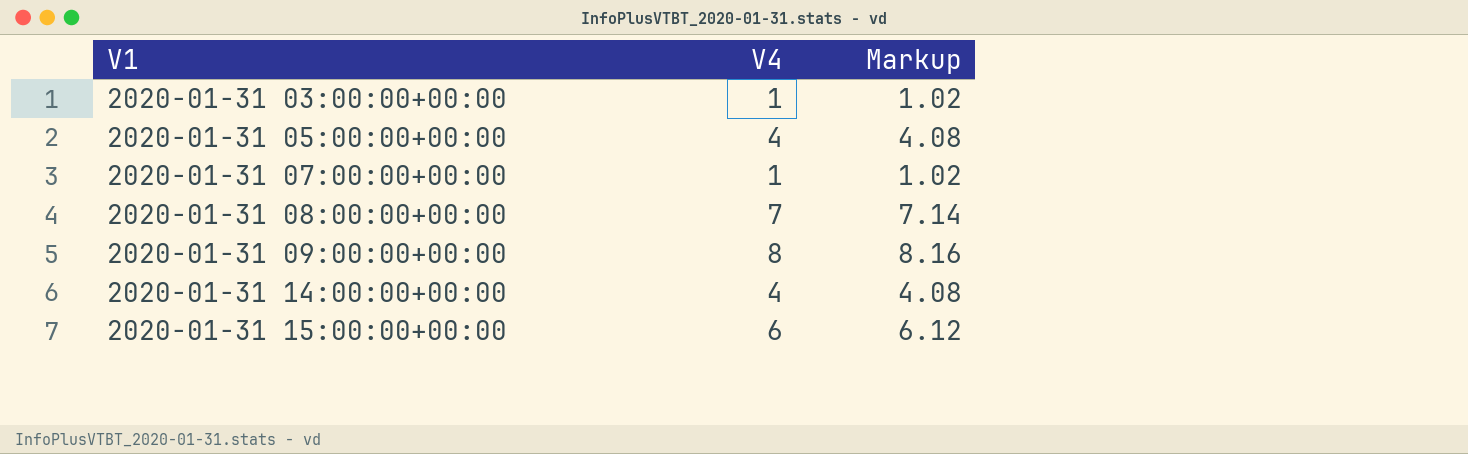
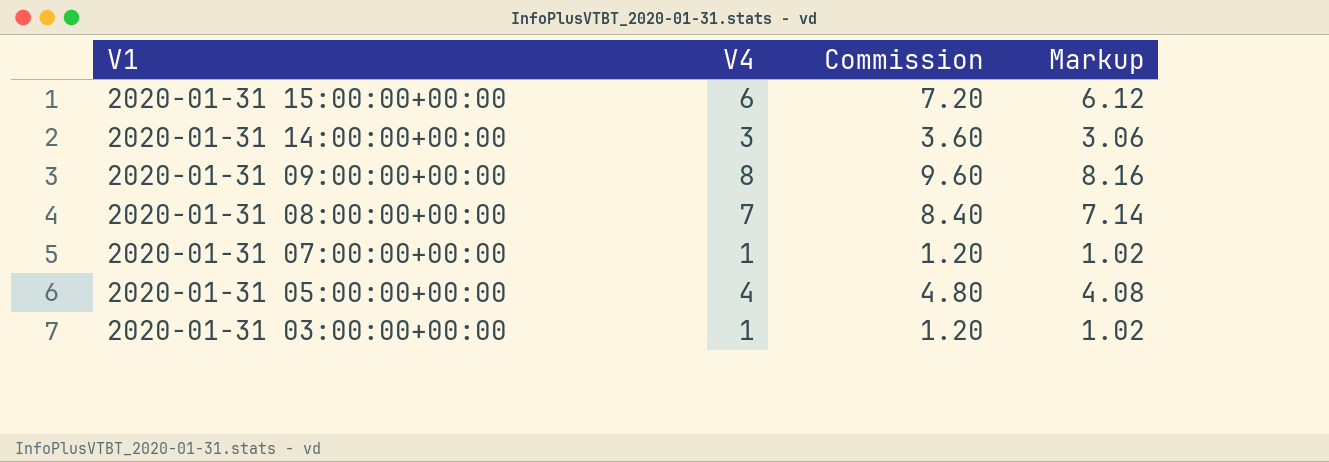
row order: V1 ascending -> V1 descending
column Commission | formula: none -> [V4] * 1.2
2020-01-31 14:00:00+00:00 | V4: 4 -> 3
2020-01-31 14:00:00+00:00 | Markup: 4.08 -> 3.06

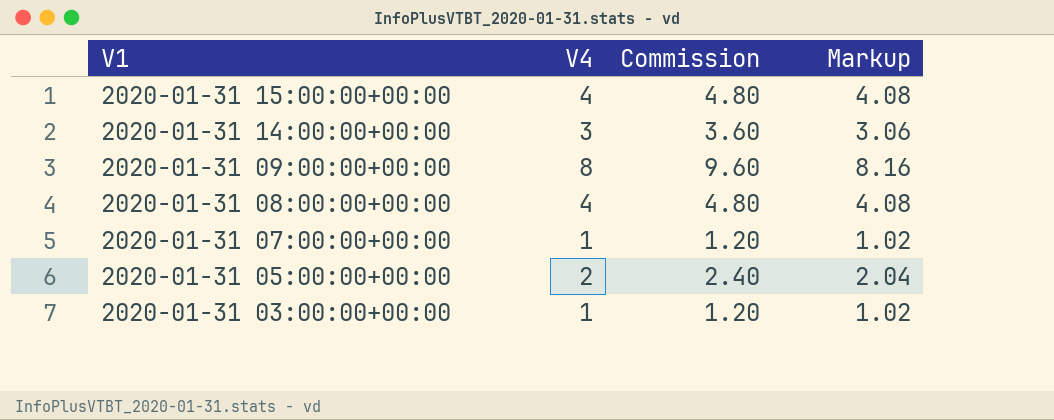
2020-01-31 15:00:00+00:00 | V4: 6 -> 4
2020-01-31 15:00:00+00:00 | Commission: 7.20 -> 4.80
2020-01-31 15:00:00+00:00 | Markup: 6.12 -> 4.08
2020-01-31 08:00:00+00:00 | V4: 7 -> 4
2020-01-31 08:00:00+00:00 | Commission: 8.40 -> 4.80
2020-01-31 08:00:00+00:00 | Markup: 7.14 -> 4.08
2020-01-31 05:00:00+00:00 | V4: 4 -> 2
2020-01-31 05:00:00+00:00 | Commission: 4.80 -> 2.40
2020-01-31 05:00:00+00:00 | Markup: 4.08 -> 2.04

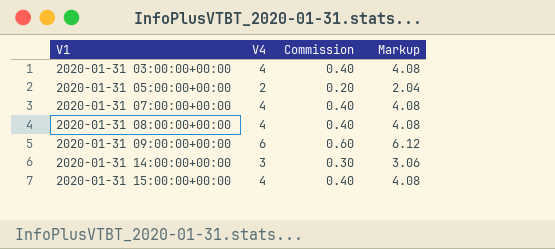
row order: V1 descending -> V1 ascending
column Commission | formula: [V4] * 1.2 -> [V4] * 0.1
2020-01-31 03:00:00+00:00 | V4: 1 -> 4
2020-01-31 03:00:00+00:00 | Markup: 1.02 -> 4.08
2020-01-31 07:00:00+00:00 | V4: 1 -> 4
2020-01-31 07:00:00+00:00 | Markup: 1.02 -> 4.08
2020-01-31 09:00:00+00:00 | V4: 8 -> 6
2020-01-31 09:00:00+00:00 | Markup: 8.16 -> 6.12

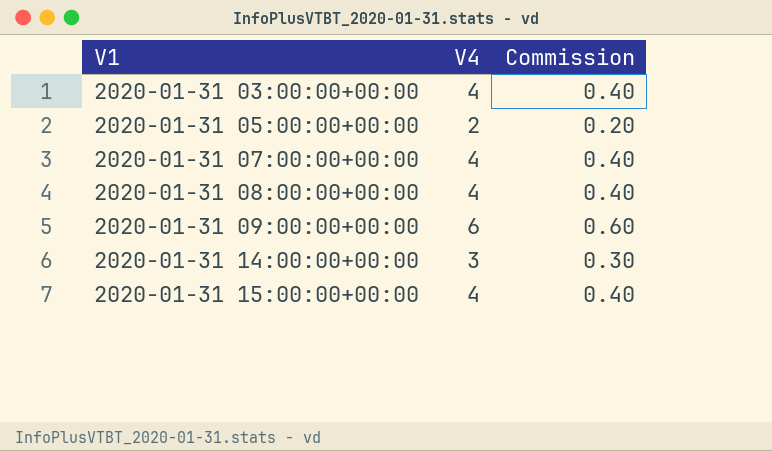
column Markup | formula: [V4] * 1.02 -> none

